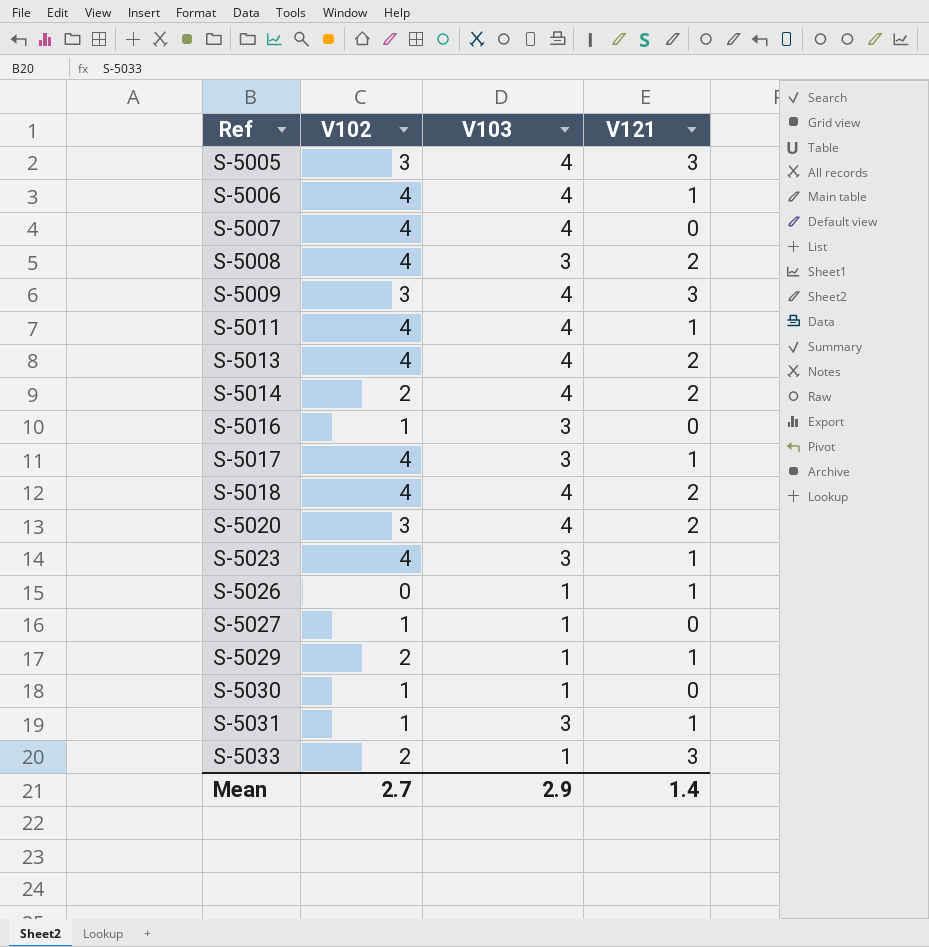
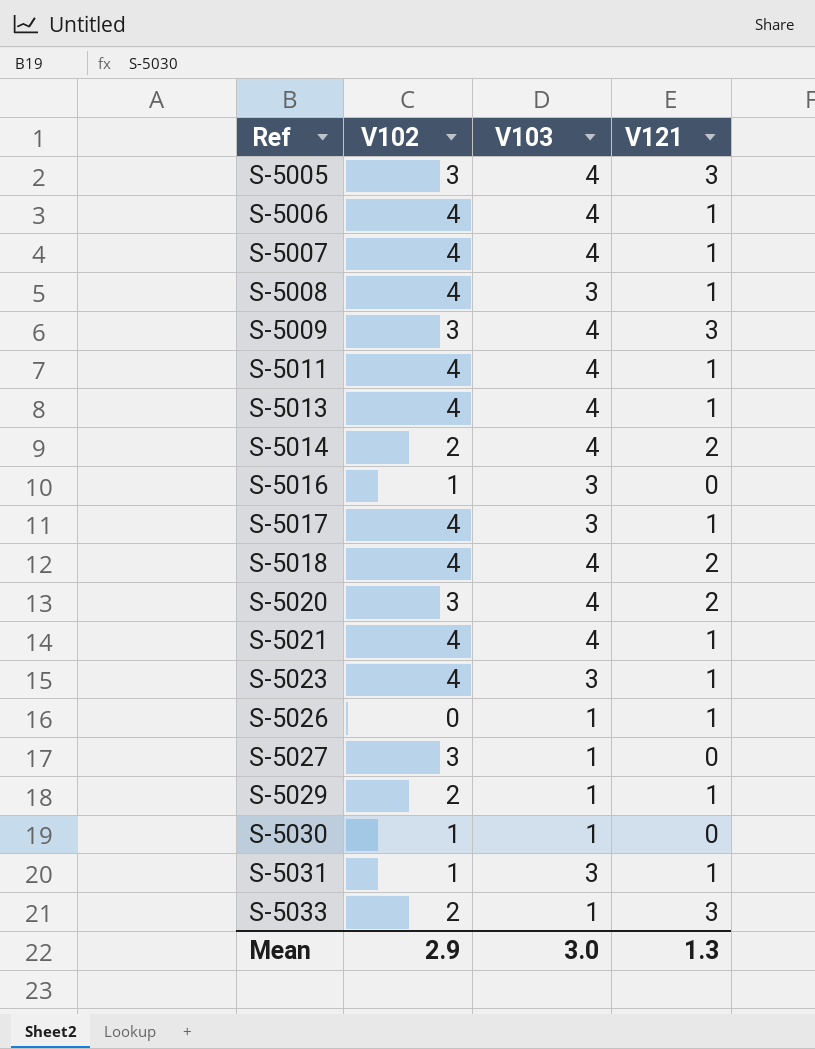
S-5007 | V121: 0 -> 1
S-5008 | V121: 2 -> 1
S-5013 | V121: 2 -> 1
row S-5021: none -> 4 | 4 | 1
S-5027 | V102: 1 -> 3
Mean | V102: 2.7 -> 2.9
Mean | V103: 2.9 -> 3.0
Mean | V121: 1.4 -> 1.3

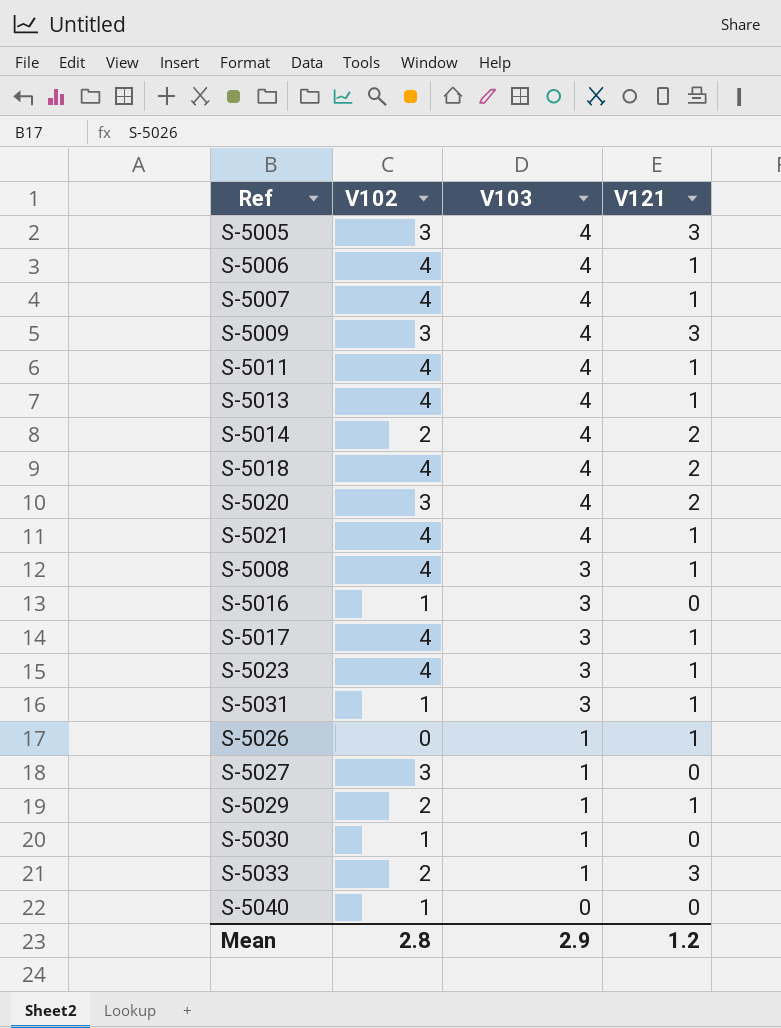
row order: Ref ascending -> V103 descending
row S-5040: none -> 1 | 0 | 0
Mean | V102: 2.9 -> 2.8
Mean | V103: 3.0 -> 2.9
Mean | V121: 1.3 -> 1.2

